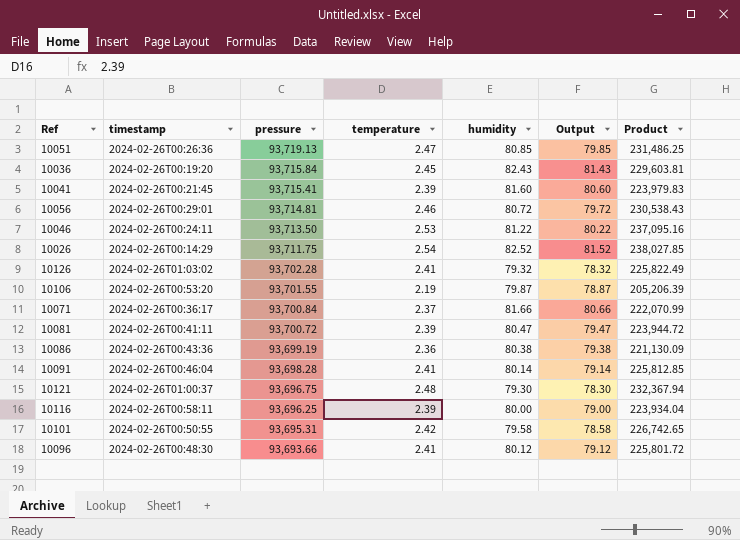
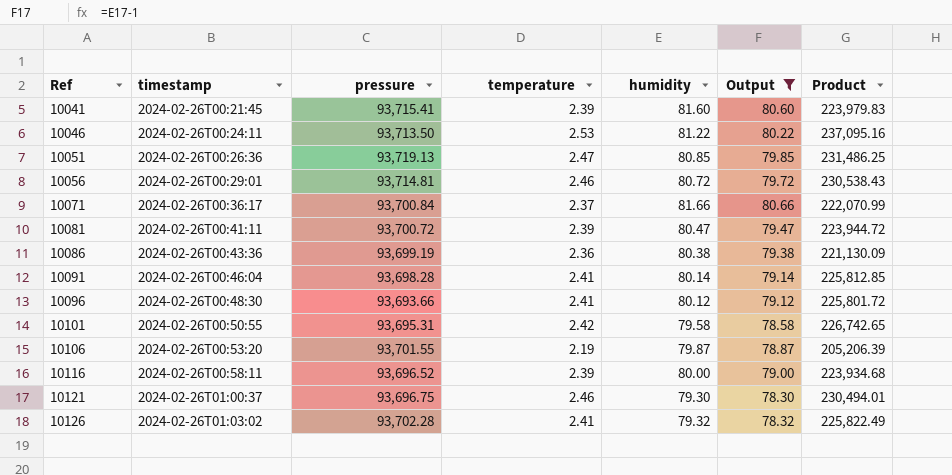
filter: none -> Output <= 80.66
row order: pressure descending -> Ref ascending
10116 | pressure: 93,696.25 -> 93,696.52
10116 | Product: 223,934.04 -> 223,934.68
10121 | temperature: 2.48 -> 2.46
10121 | Product: 232,367.94 -> 230,494.01

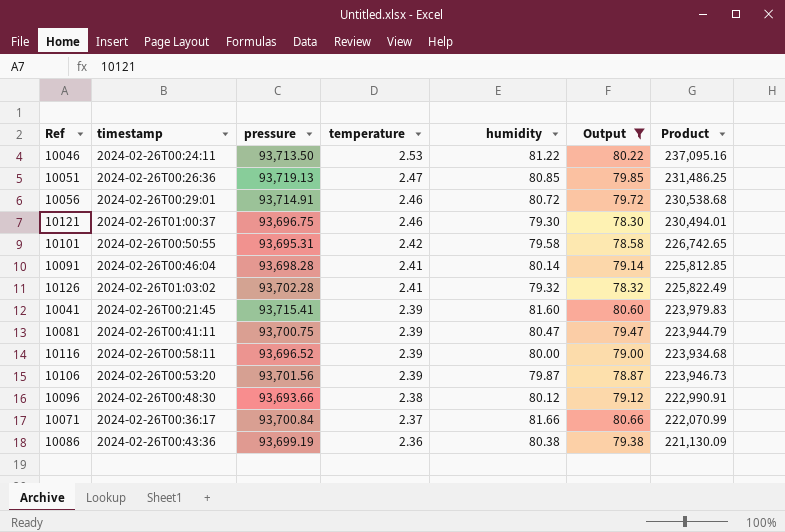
row order: Ref ascending -> temperature descending
10056 | pressure: 93,714.81 -> 93,714.91
10056 | Product: 230,538.43 -> 230,538.68
10081 | pressure: 93,700.72 -> 93,700.75
10081 | Product: 223,944.72 -> 223,944.79
10106 | pressure: 93,701.55 -> 93,701.56
10106 | temperature: 2.19 -> 2.39
10106 | Product: 205,206.39 -> 223,946.73
10096 | temperature: 2.41 -> 2.38
10096 | Product: 225,801.72 -> 222,990.91

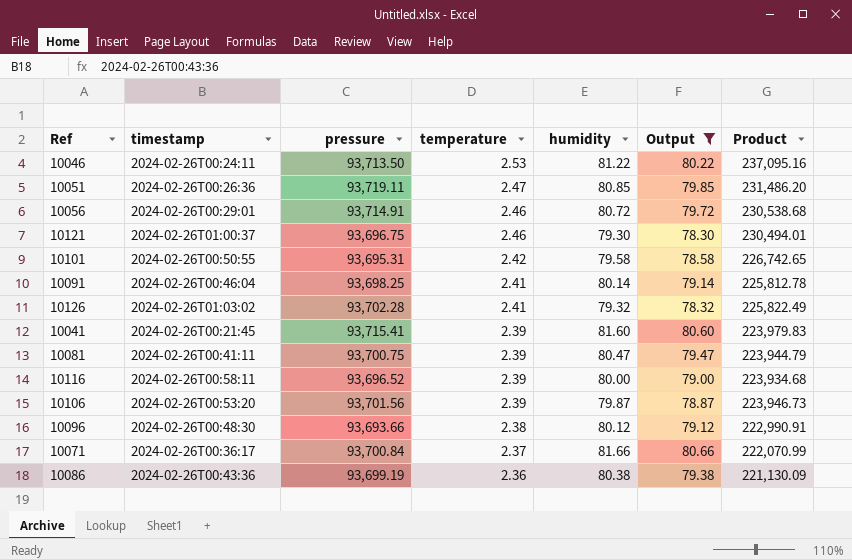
10051 | pressure: 93,719.13 -> 93,719.11
10051 | Product: 231,486.25 -> 231,486.20
10091 | pressure: 93,698.28 -> 93,698.25
10091 | Product: 225,812.85 -> 225,812.78

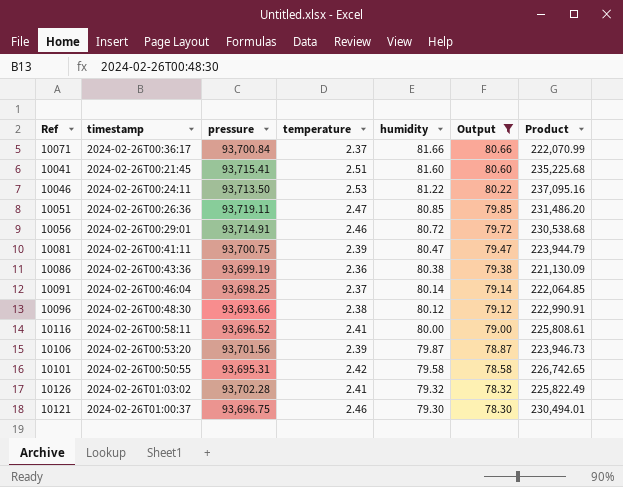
row order: temperature descending -> humidity descending
10041 | temperature: 2.39 -> 2.51
10041 | Product: 223,979.83 -> 235,225.68
10091 | temperature: 2.41 -> 2.37
10091 | Product: 225,812.78 -> 222,064.85
10116 | temperature: 2.39 -> 2.41
10116 | Product: 223,934.68 -> 225,808.61

